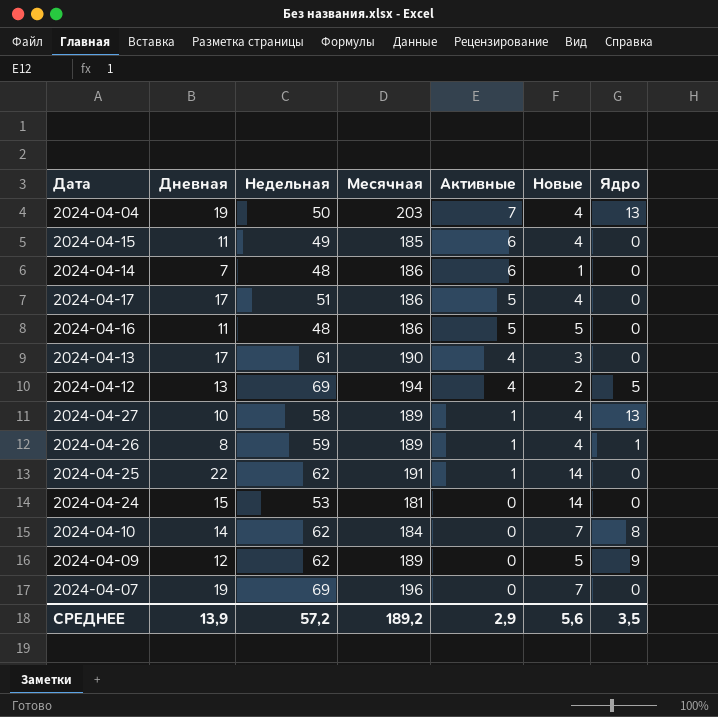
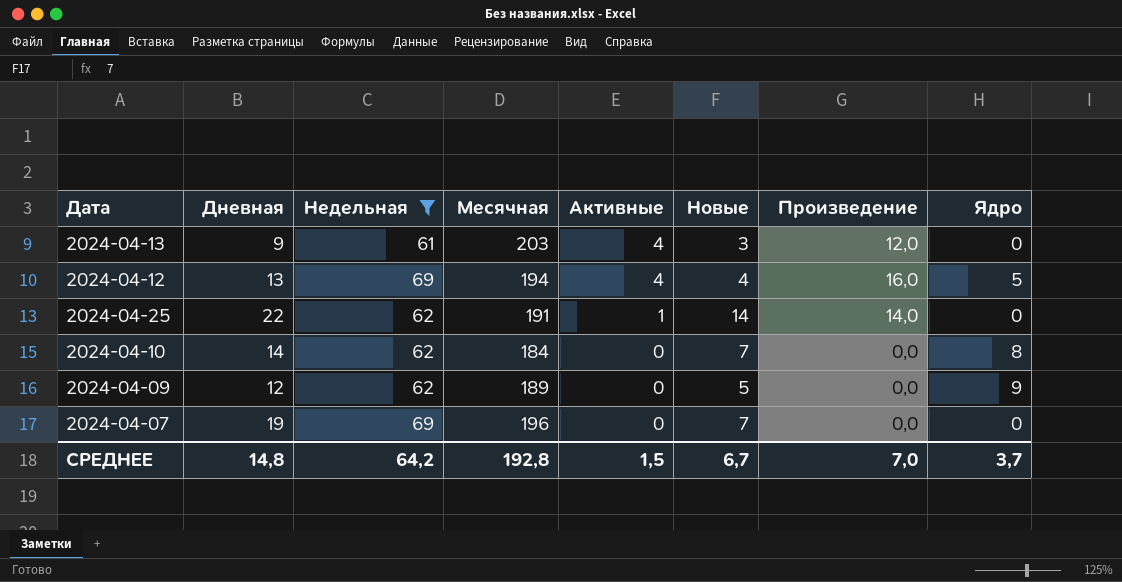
filter: none -> Недельная >= 61
column Произведение | formula: none -> [Активные] * [Новые]
2024-04-13 | Дневная: 17 -> 9
2024-04-13 | Месячная: 190 -> 203
2024-04-12 | Новые: 2 -> 4
СРЕДНЕЕ | Дневная: 13,9 -> 14,8
СРЕДНЕЕ | Недельная: 57,2 -> 64,2
СРЕДНЕЕ | Месячная: 189,2 -> 192,8
СРЕДНЕЕ | Активные: 2,9 -> 1,5
СРЕДНЕЕ | Новые: 5,6 -> 6,7
СРЕДНЕЕ | Ядро: 3,5 -> 3,7

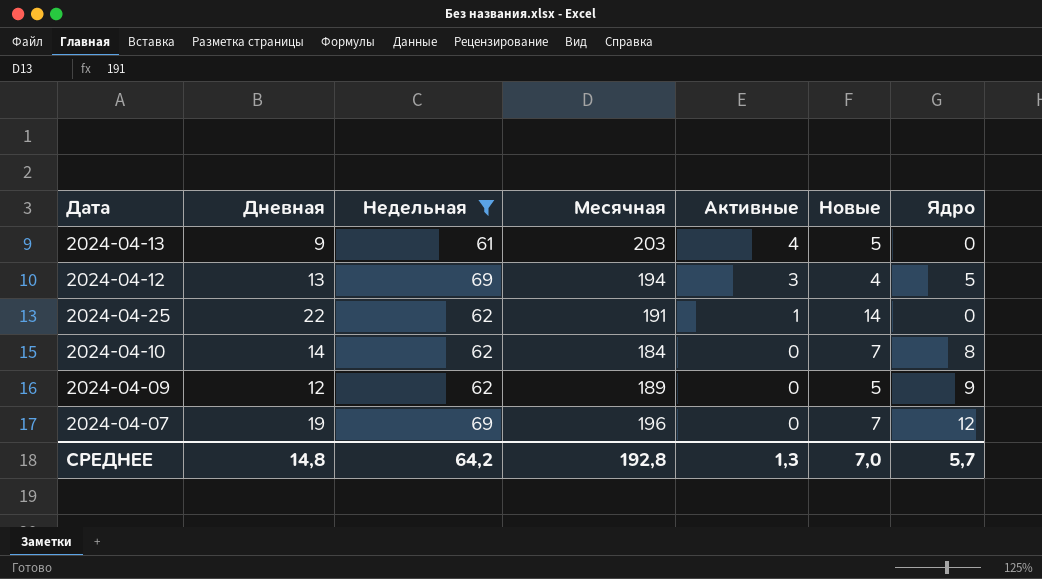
column Произведение | formula: [Активные] * [Новые] -> none
2024-04-13 | Новые: 3 -> 5
2024-04-12 | Активные: 4 -> 3
2024-04-07 | Ядро: 0 -> 12
СРЕДНЕЕ | Активные: 1,5 -> 1,3
СРЕДНЕЕ | Новые: 6,7 -> 7,0
СРЕДНЕЕ | Ядро: 3,7 -> 5,7

